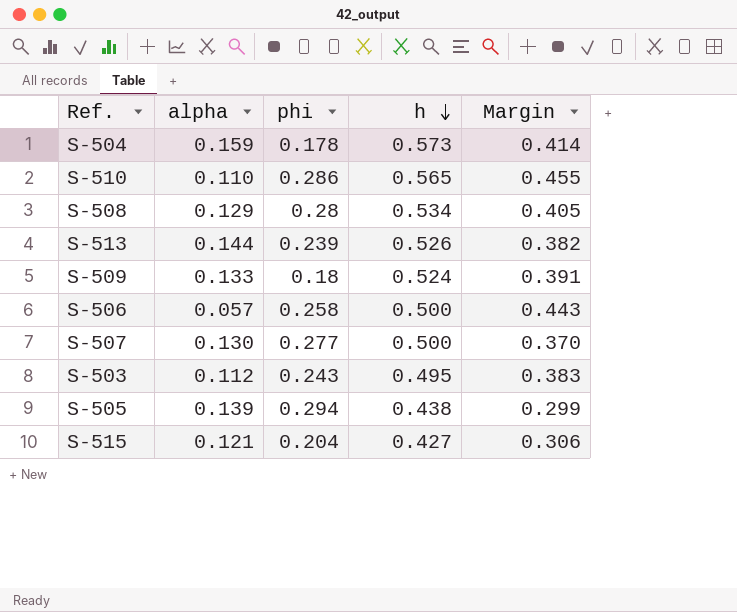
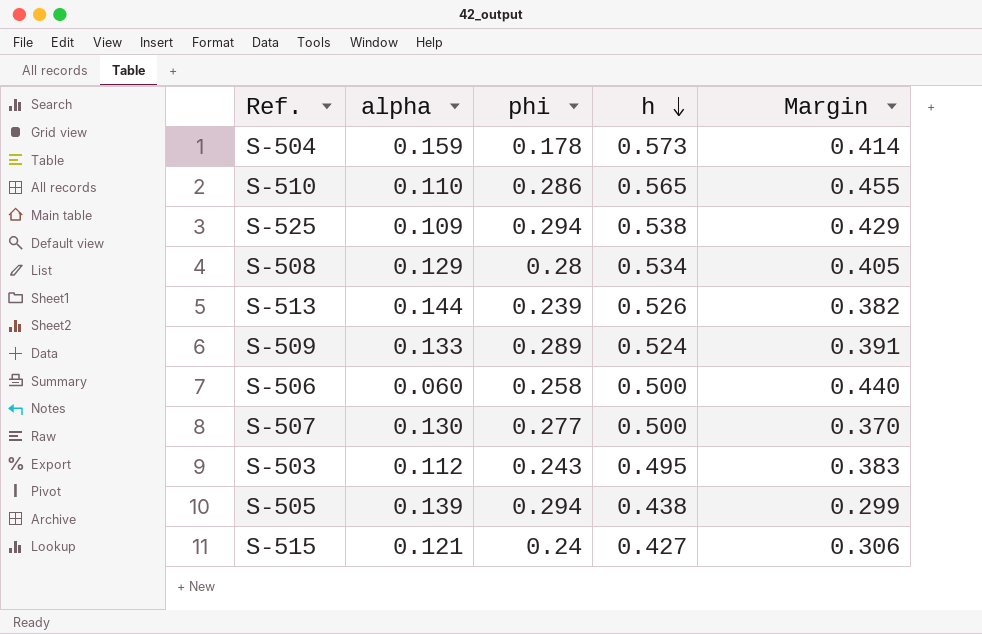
row S-525: none -> 0.109 | 0.294 | 0.538 | 0.429
S-509 | phi: 0.18 -> 0.289
S-506 | alpha: 0.057 -> 0.060
S-506 | Margin: 0.443 -> 0.440
S-515 | phi: 0.204 -> 0.24

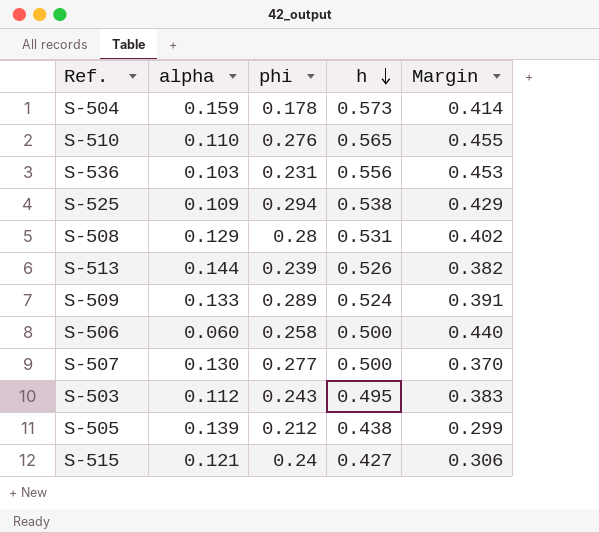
S-510 | phi: 0.286 -> 0.276
row S-536: none -> 0.103 | 0.231 | 0.556 | 0.453
S-508 | h: 0.534 -> 0.531
S-508 | Margin: 0.405 -> 0.402
S-505 | phi: 0.294 -> 0.212

